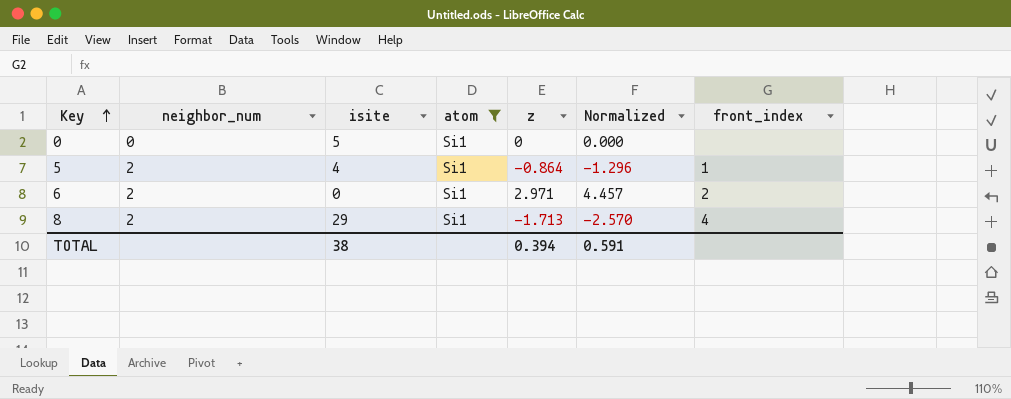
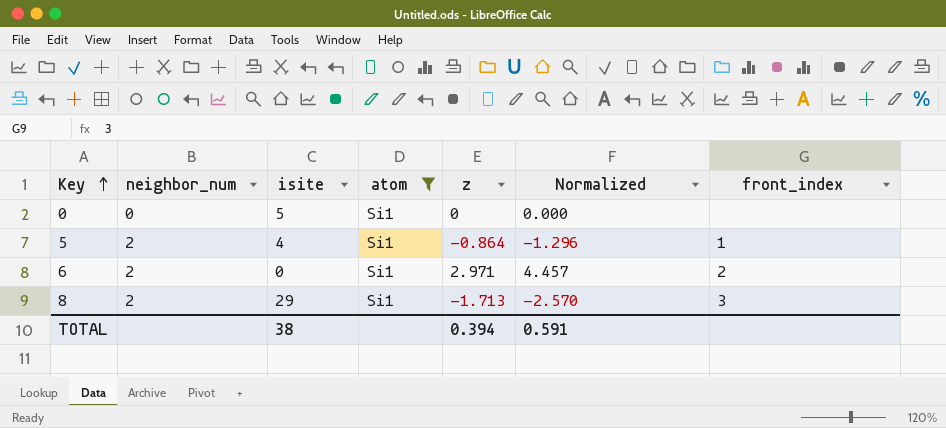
8 | front_index: 4 -> 3

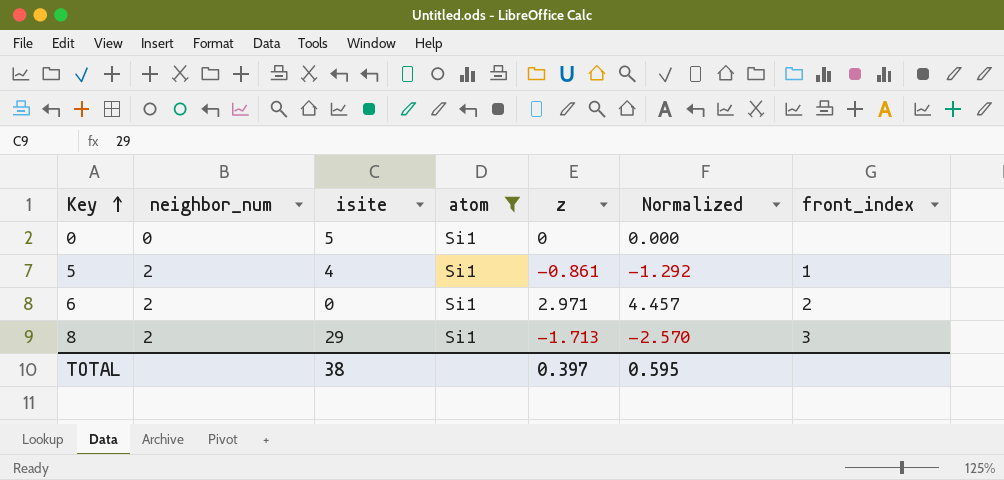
5 | z: -0.864 -> -0.861
5 | Normalized: -1.296 -> -1.292
TOTAL | z: 0.394 -> 0.397
TOTAL | Normalized: 0.591 -> 0.595

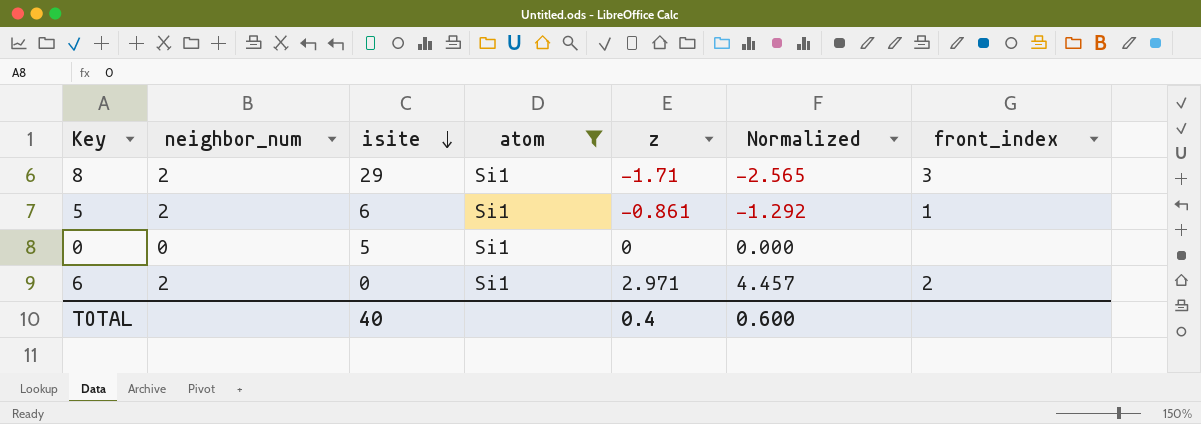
row order: Key ascending -> isite descending
8 | z: -1.713 -> -1.71
8 | Normalized: -2.570 -> -2.565
5 | isite: 4 -> 6
TOTAL | isite: 38 -> 40
TOTAL | z: 0.397 -> 0.4
TOTAL | Normalized: 0.595 -> 0.600

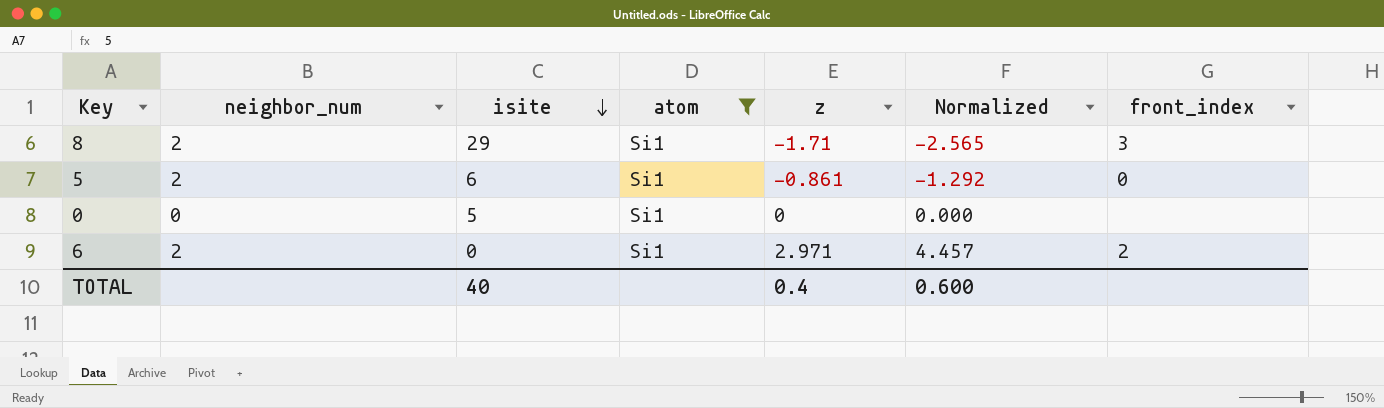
5 | front_index: 1 -> 0

